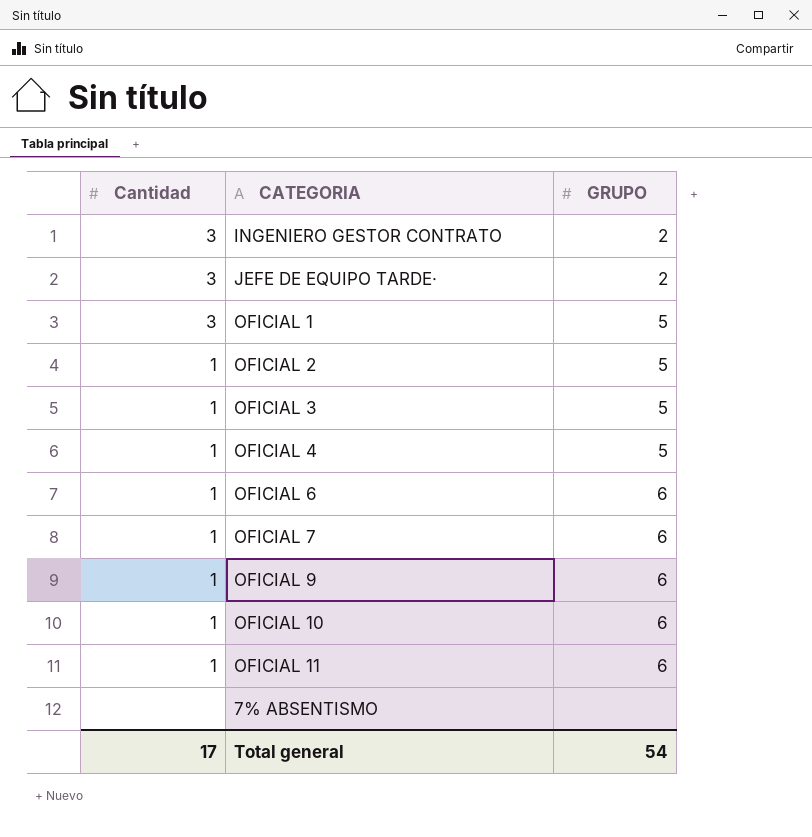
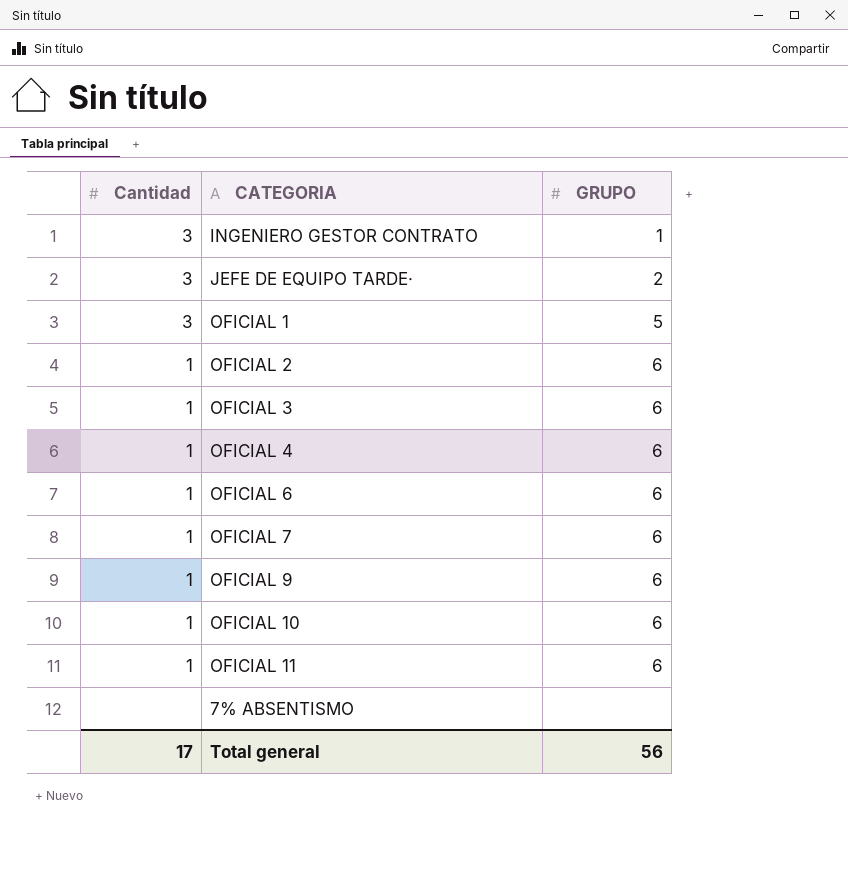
INGENIERO GESTOR CONTRATO | GRUPO: 2 -> 1
OFICIAL 2 | GRUPO: 5 -> 6
OFICIAL 3 | GRUPO: 5 -> 6
OFICIAL 4 | GRUPO: 5 -> 6
Total general | GRUPO: 54 -> 56

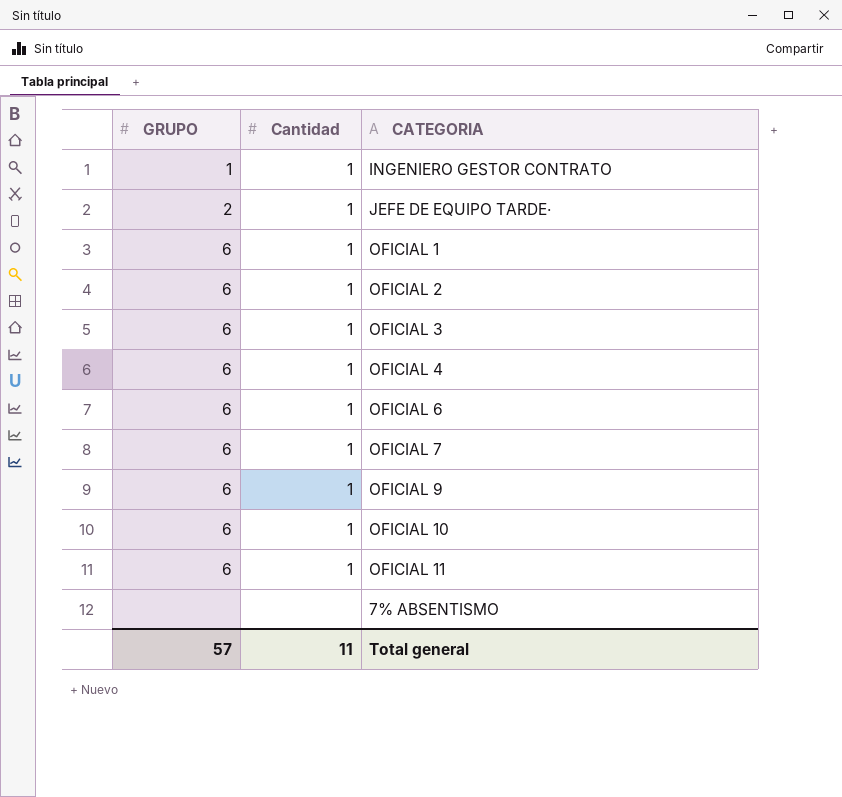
column GRUPO | position: 3 -> 1
INGENIERO GESTOR CONTRATO | Cantidad: 3 -> 1
JEFE DE EQUIPO TARDE· | Cantidad: 3 -> 1
OFICIAL 1 | GRUPO: 5 -> 6
OFICIAL 1 | Cantidad: 3 -> 1
Total general | GRUPO: 56 -> 57
Total general | Cantidad: 17 -> 11

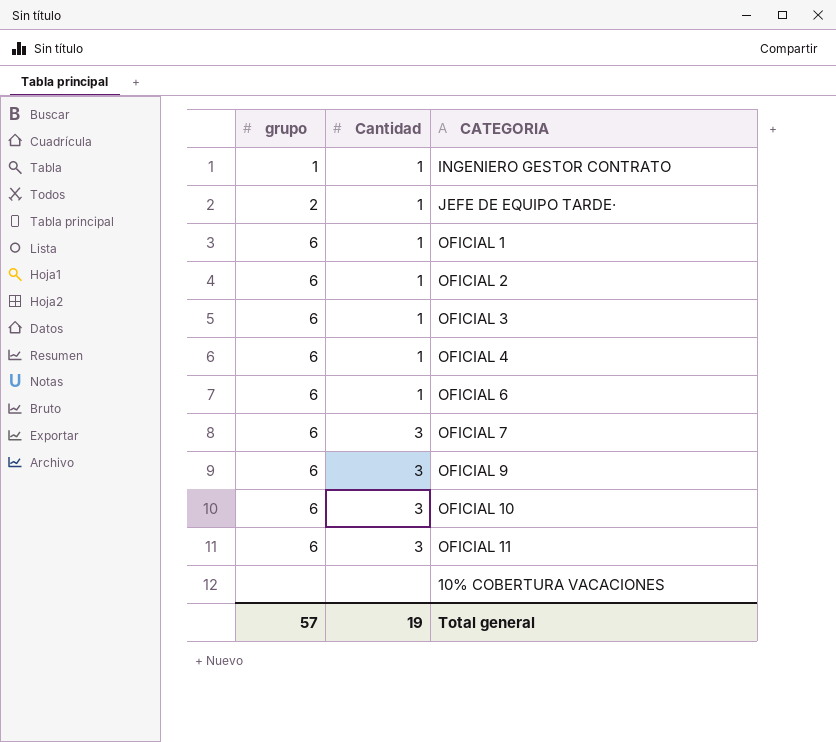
column name: GRUPO -> grupo
row 7% ABSENTISMO: none | none -> none
OFICIAL 7 | Cantidad: 1 -> 3
OFICIAL 9 | Cantidad: 1 -> 3
OFICIAL 10 | Cantidad: 1 -> 3
OFICIAL 11 | Cantidad: 1 -> 3
row 10% COBERTURA VACACIONES: none -> none | none
Total general | Cantidad: 11 -> 19

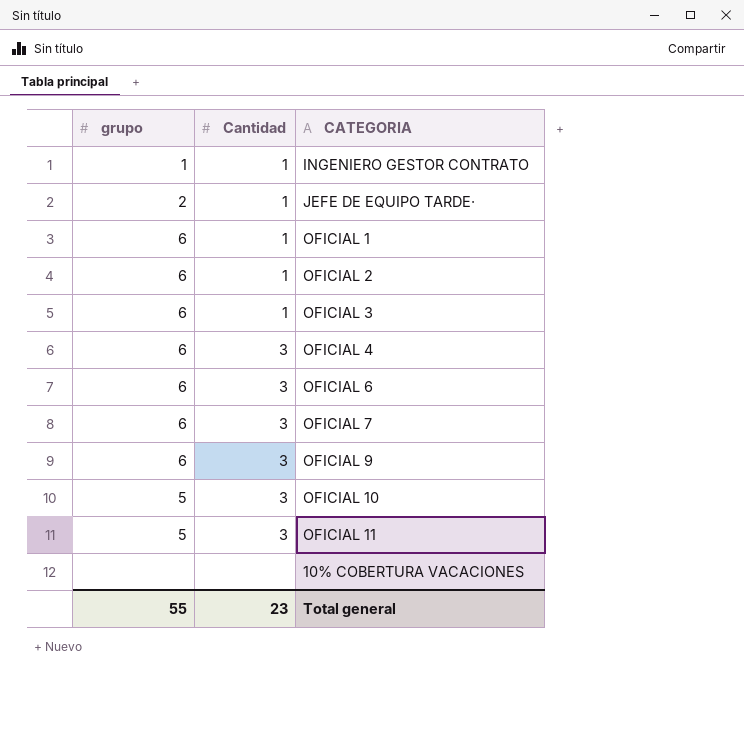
OFICIAL 4 | Cantidad: 1 -> 3
OFICIAL 6 | Cantidad: 1 -> 3
OFICIAL 10 | grupo: 6 -> 5
OFICIAL 11 | grupo: 6 -> 5
Total general | grupo: 57 -> 55
Total general | Cantidad: 19 -> 23

